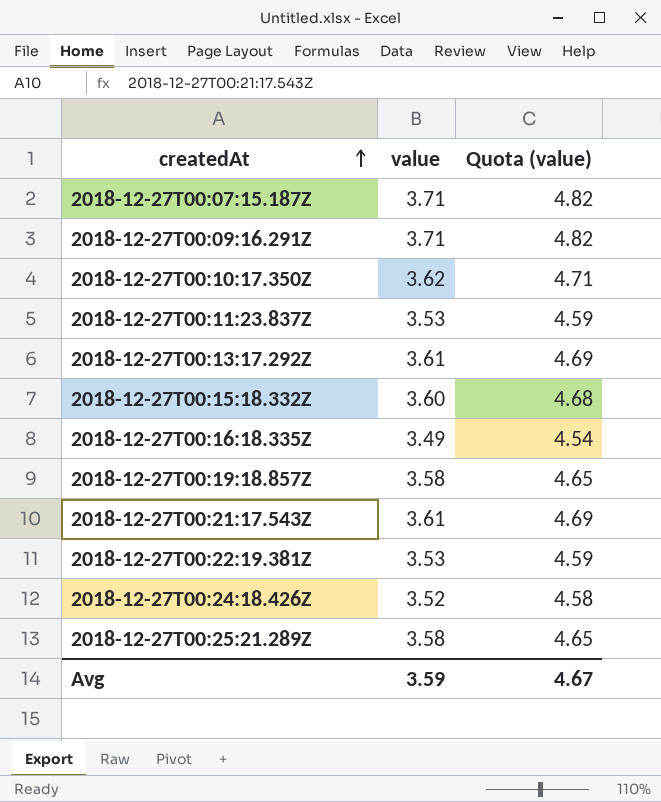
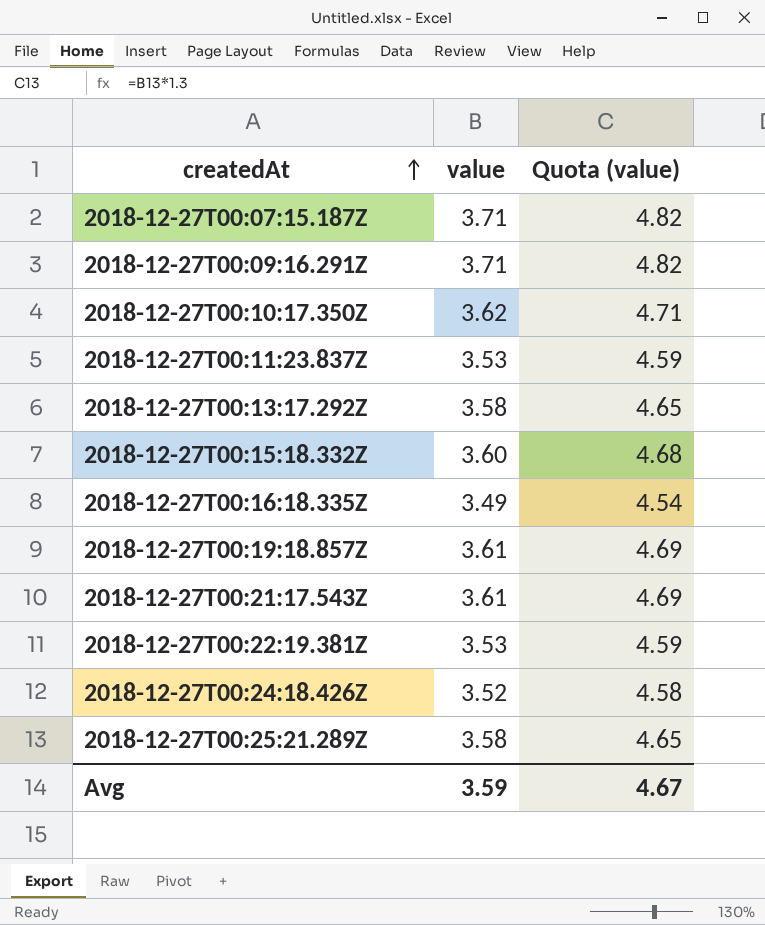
2018-12-27T00:13:17.292Z | value: 3.61 -> 3.58
2018-12-27T00:13:17.292Z | Quota (value): 4.69 -> 4.65
2018-12-27T00:19:18.857Z | value: 3.58 -> 3.61
2018-12-27T00:19:18.857Z | Quota (value): 4.65 -> 4.69

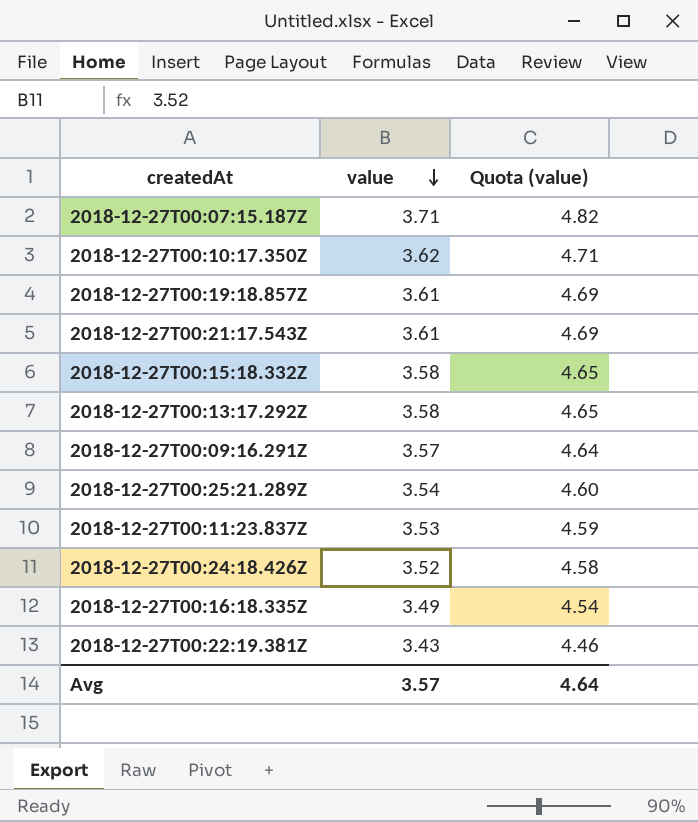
row order: createdAt ascending -> value descending
2018-12-27T00:15:18.332Z | value: 3.60 -> 3.58
2018-12-27T00:15:18.332Z | Quota (value): 4.68 -> 4.65
2018-12-27T00:09:16.291Z | value: 3.71 -> 3.57
2018-12-27T00:09:16.291Z | Quota (value): 4.82 -> 4.64
2018-12-27T00:25:21.289Z | value: 3.58 -> 3.54
2018-12-27T00:25:21.289Z | Quota (value): 4.65 -> 4.60
2018-12-27T00:22:19.381Z | value: 3.53 -> 3.43
2018-12-27T00:22:19.381Z | Quota (value): 4.59 -> 4.46
Avg | value: 3.59 -> 3.57
Avg | Quota (value): 4.67 -> 4.64

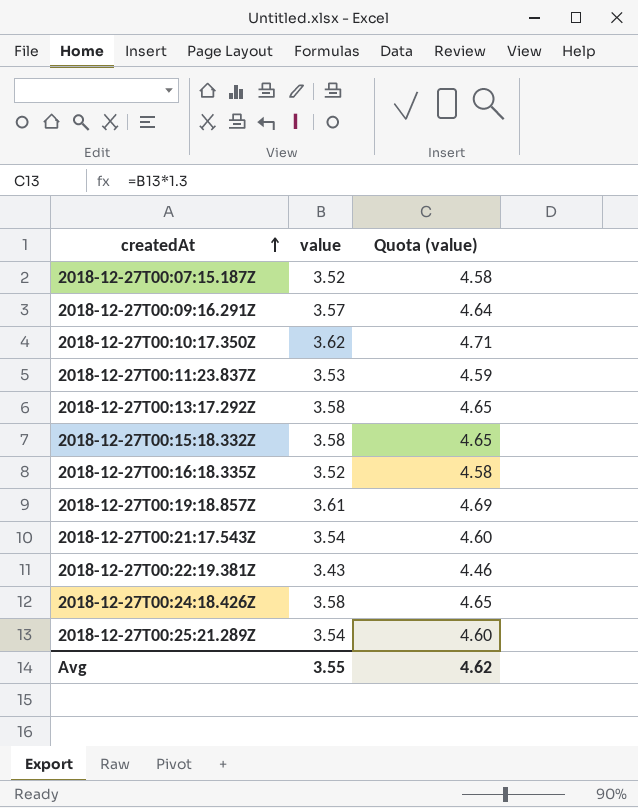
row order: value descending -> createdAt ascending
2018-12-27T00:07:15.187Z | value: 3.71 -> 3.52
2018-12-27T00:07:15.187Z | Quota (value): 4.82 -> 4.58
2018-12-27T00:16:18.335Z | value: 3.49 -> 3.52
2018-12-27T00:16:18.335Z | Quota (value): 4.54 -> 4.58
2018-12-27T00:21:17.543Z | value: 3.61 -> 3.54
2018-12-27T00:21:17.543Z | Quota (value): 4.69 -> 4.60
2018-12-27T00:24:18.426Z | value: 3.52 -> 3.58
2018-12-27T00:24:18.426Z | Quota (value): 4.58 -> 4.65
Avg | value: 3.57 -> 3.55
Avg | Quota (value): 4.64 -> 4.62

